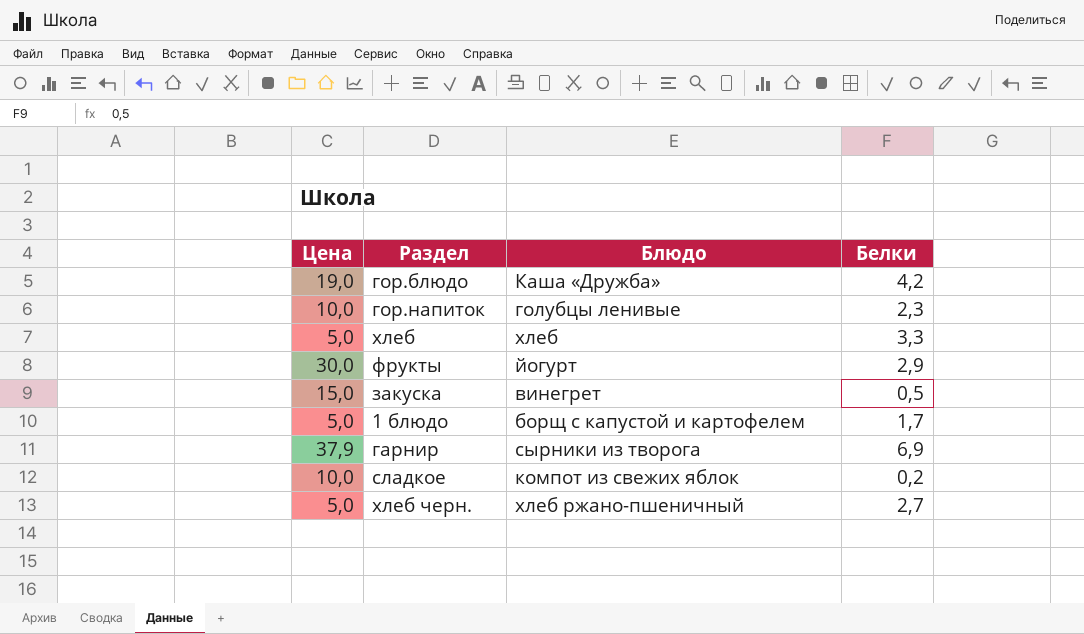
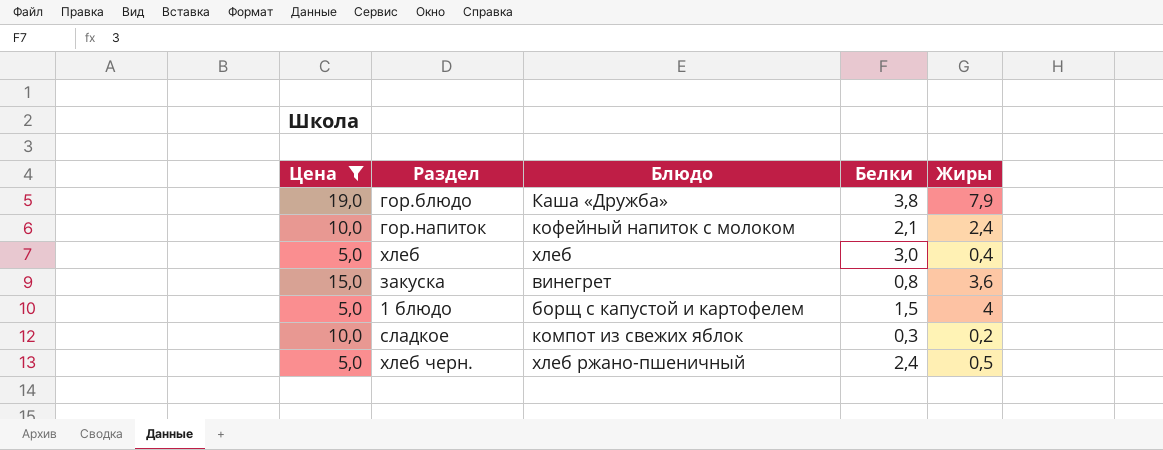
filter: none -> Цена <= 19,0
column Жиры | position: none -> 5
гор.блюдо | Белки: 4,2 -> 3,8
гор.напиток | Блюдо: голубцы ленивые -> кофейный напиток с молоком
гор.напиток | Белки: 2,3 -> 2,1
хлеб | Белки: 3,3 -> 3,0
закуска | Белки: 0,5 -> 0,8
1 блюдо | Белки: 1,7 -> 1,5
сладкое | Белки: 0,2 -> 0,3
хлеб черн. | Белки: 2,7 -> 2,4

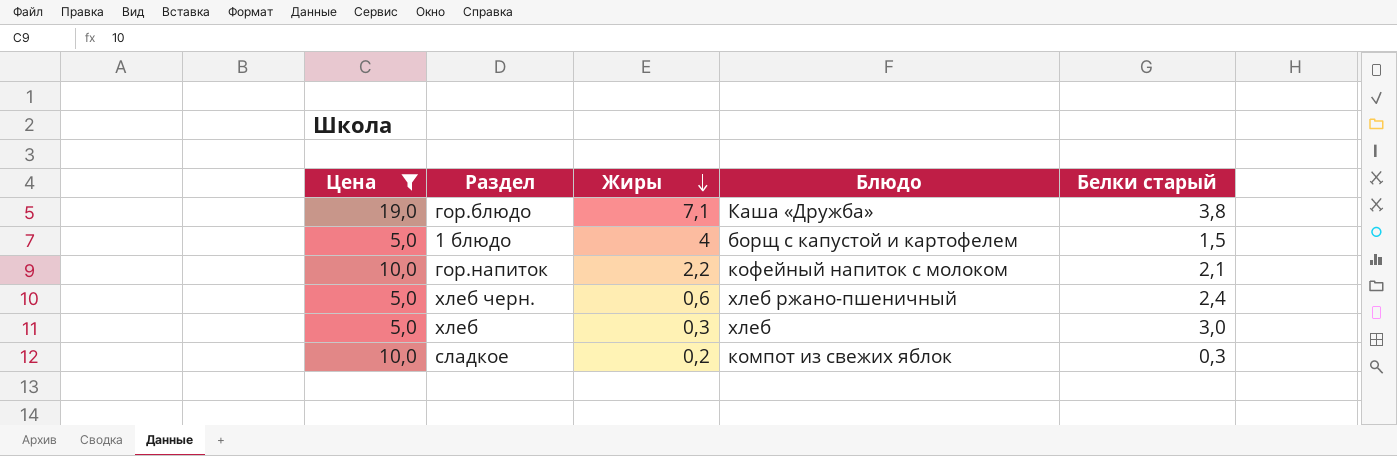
row order: none -> Жиры descending
column Жиры | position: 5 -> 3
column name: Белки -> Белки старый
row закуска: 15,0 | винегрет | 0,8 | 3,6 -> none
гор.блюдо | Жиры: 7,9 -> 7,1
гор.напиток | Жиры: 2,4 -> 2,2
хлеб черн. | Жиры: 0,5 -> 0,6
хлеб | Жиры: 0,4 -> 0,3

